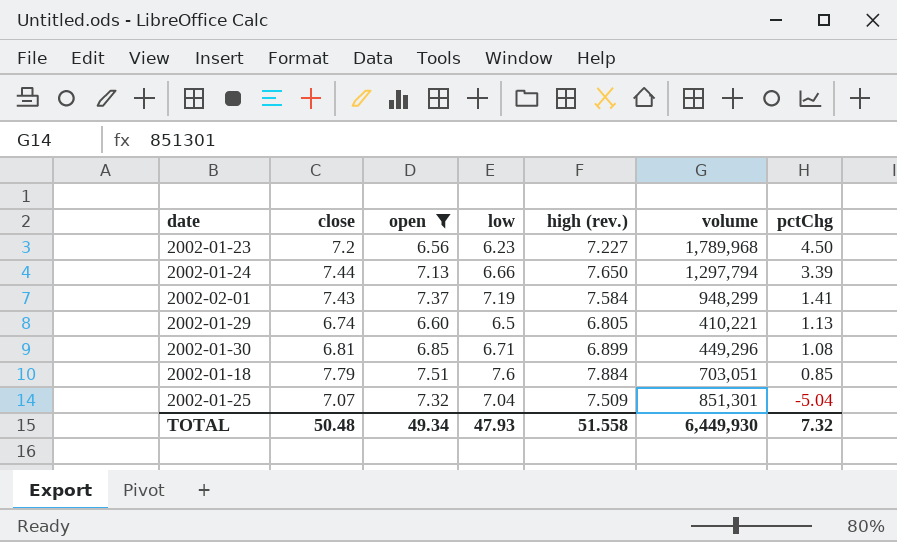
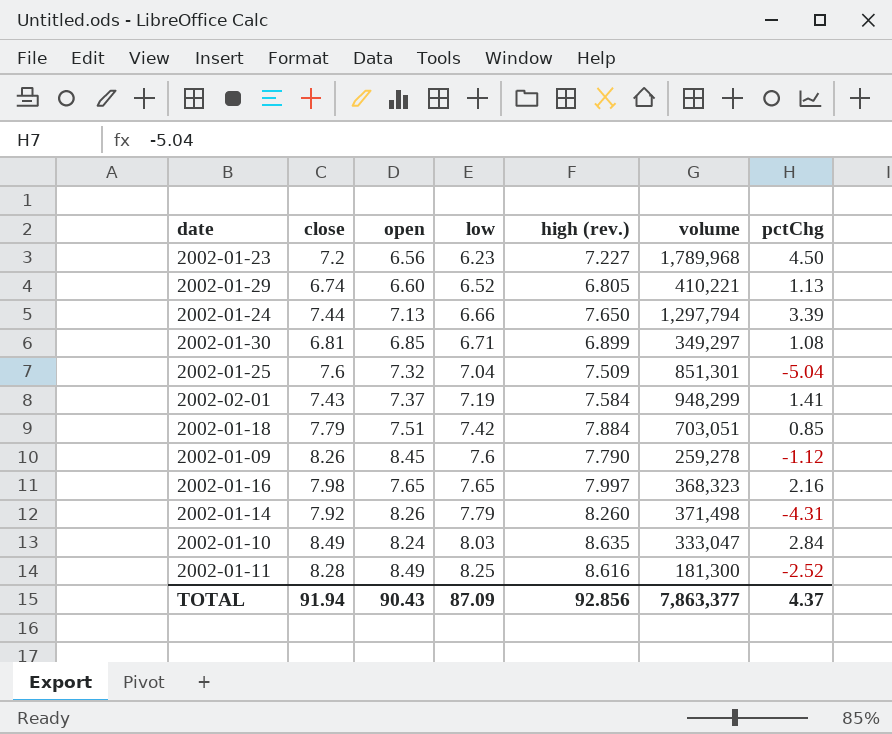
filter: open <= 7.51 -> none
row order: pctChg descending -> low ascending
2002-01-29 | low: 6.5 -> 6.52
2002-01-30 | volume: 449,296 -> 349,297
2002-01-25 | close: 7.07 -> 7.6
2002-01-18 | low: 7.6 -> 7.42
TOTAL | close: 50.48 -> 91.94
TOTAL | open: 49.34 -> 90.43
TOTAL | low: 47.93 -> 87.09
TOTAL | high (rev.): 51.558 -> 92.856
TOTAL | volume: 6,449,930 -> 7,863,377
TOTAL | pctChg: 7.32 -> 4.37

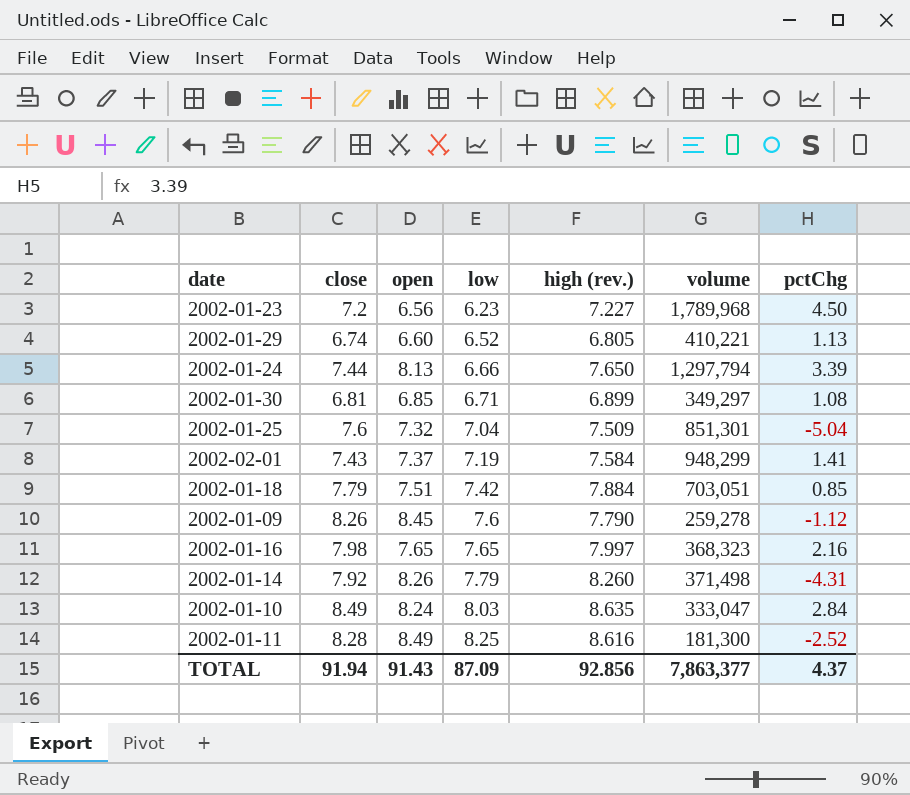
2002-01-24 | open: 7.13 -> 8.13
TOTAL | open: 90.43 -> 91.43

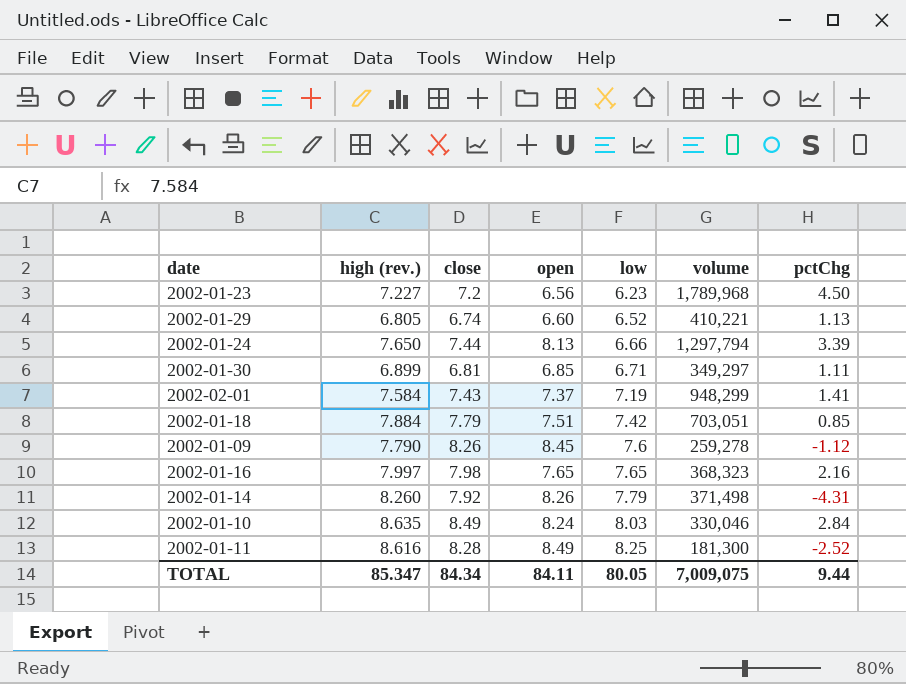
column high (rev.) | position: 5 -> 2
row 2002-01-25: 7.6 | 7.32 | 7.04 | 7.509 | 851,301 | -5.04 -> none
2002-01-30 | pctChg: 1.08 -> 1.11
2002-01-10 | volume: 333,047 -> 330,046
TOTAL | high (rev.): 92.856 -> 85.347
TOTAL | close: 91.94 -> 84.34
TOTAL | open: 91.43 -> 84.11
TOTAL | low: 87.09 -> 80.05
TOTAL | volume: 7,863,377 -> 7,009,075
TOTAL | pctChg: 4.37 -> 9.44

